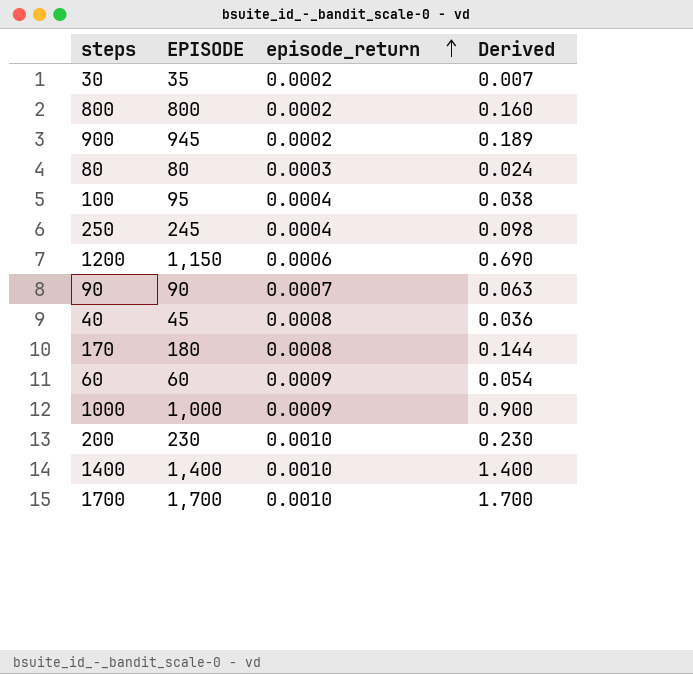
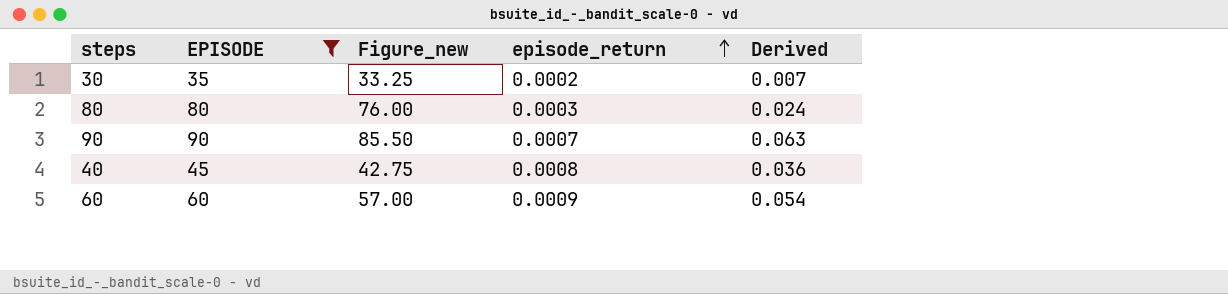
filter: none -> EPISODE <= 90
column Figure_new | formula: none -> [EPISODE] * 0.95

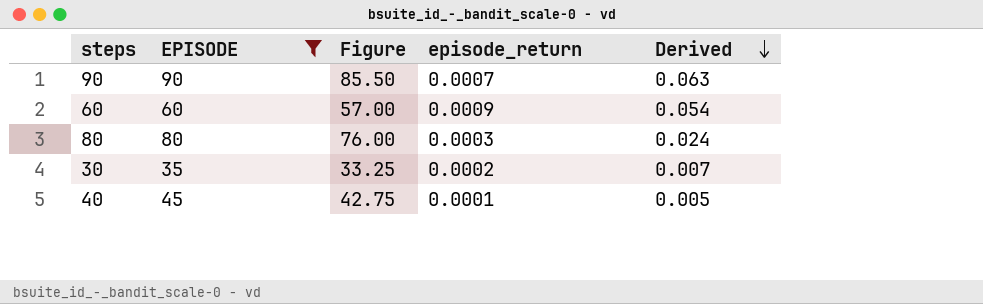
row order: episode_return ascending -> Derived descending
column name: Figure_new -> Figure
40 | episode_return: 0.0008 -> 0.0001
40 | Derived: 0.036 -> 0.005

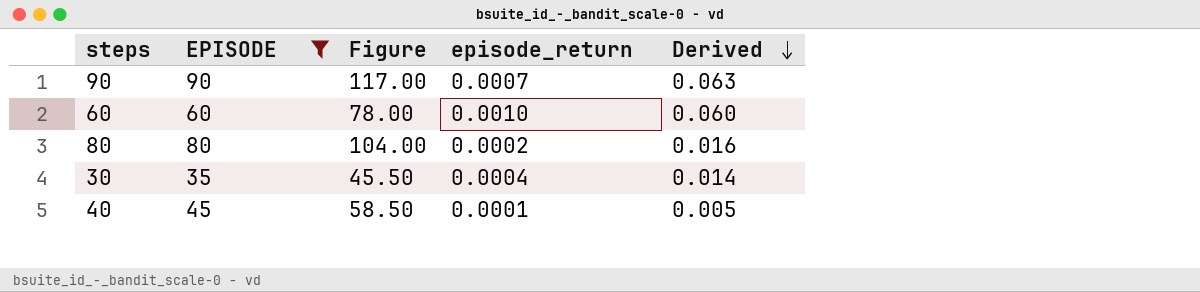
column Figure | formula: [EPISODE] * 0.95 -> [EPISODE] * 1.3
60 | episode_return: 0.0009 -> 0.0010
60 | Derived: 0.054 -> 0.060
80 | episode_return: 0.0003 -> 0.0002
80 | Derived: 0.024 -> 0.016
30 | episode_return: 0.0002 -> 0.0004
30 | Derived: 0.007 -> 0.014

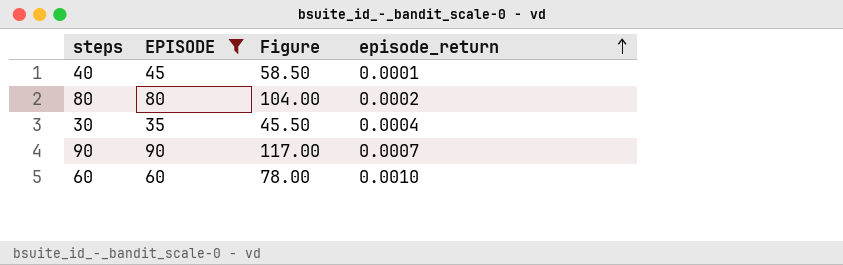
row order: Derived descending -> episode_return ascending
column Derived | formula: [EPISODE] * [episode_return] -> none

